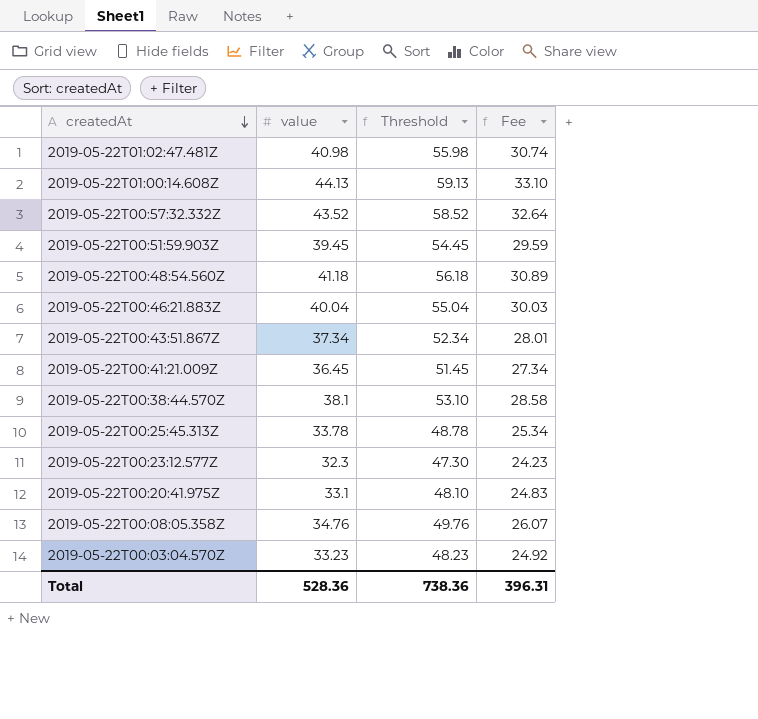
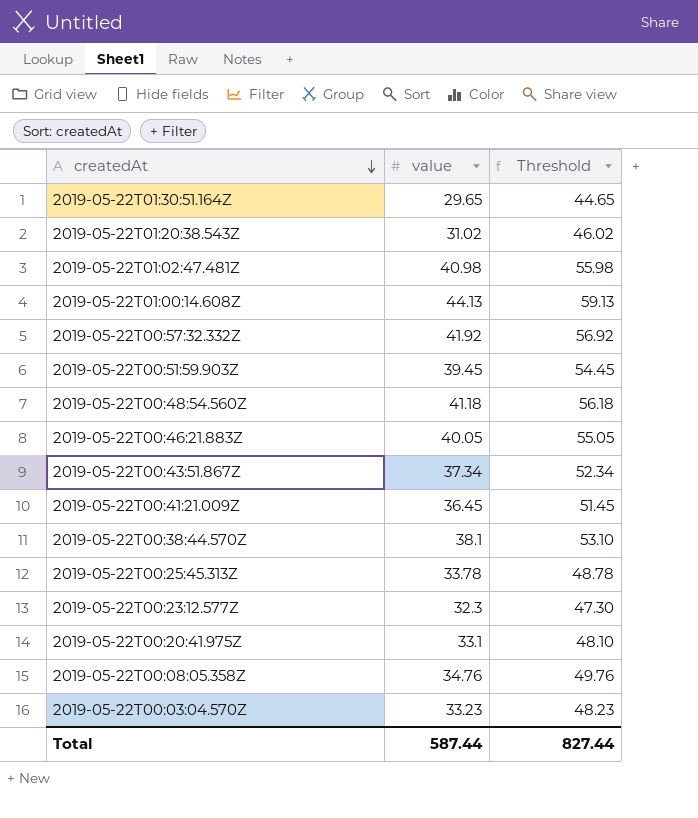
column Fee | formula: [value] * 0.75 -> none
row 2019-05-22T01:30:51.164Z: none -> 29.65 | 44.65
row 2019-05-22T01:20:38.543Z: none -> 31.02 | 46.02
2019-05-22T00:57:32.332Z | value: 43.52 -> 41.92
2019-05-22T00:57:32.332Z | Threshold: 58.52 -> 56.92
2019-05-22T00:46:21.883Z | value: 40.04 -> 40.05
2019-05-22T00:46:21.883Z | Threshold: 55.04 -> 55.05
Total | value: 528.36 -> 587.44
Total | Threshold: 738.36 -> 827.44

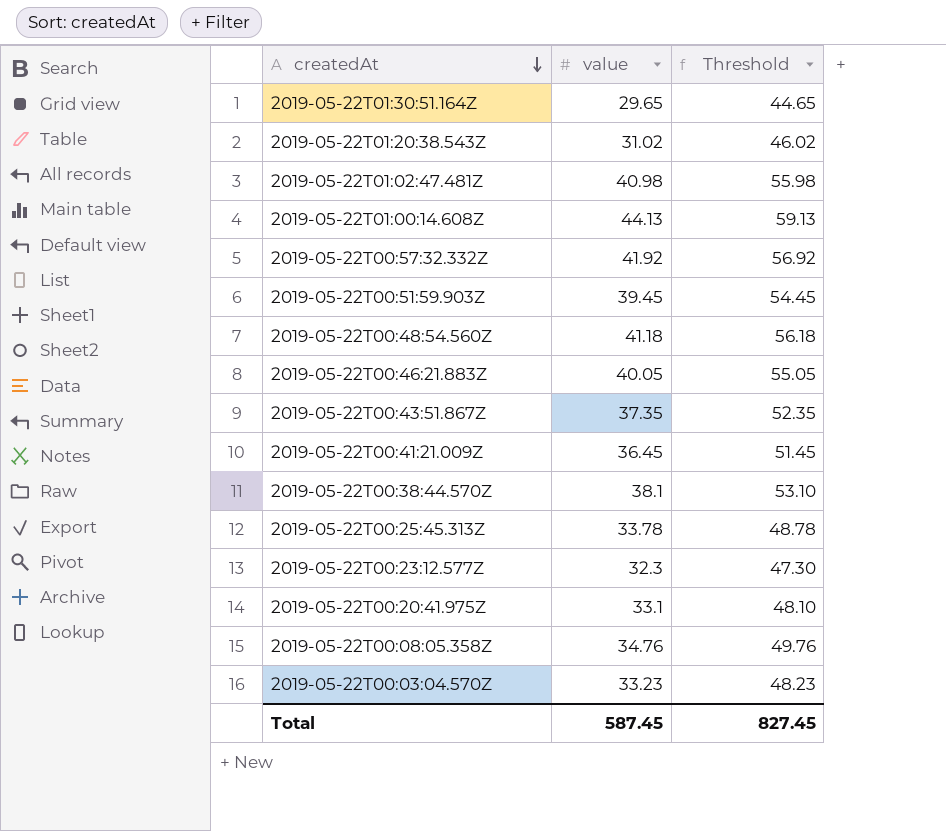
2019-05-22T00:43:51.867Z | value: 37.34 -> 37.35
2019-05-22T00:43:51.867Z | Threshold: 52.34 -> 52.35
Total | value: 587.44 -> 587.45
Total | Threshold: 827.44 -> 827.45

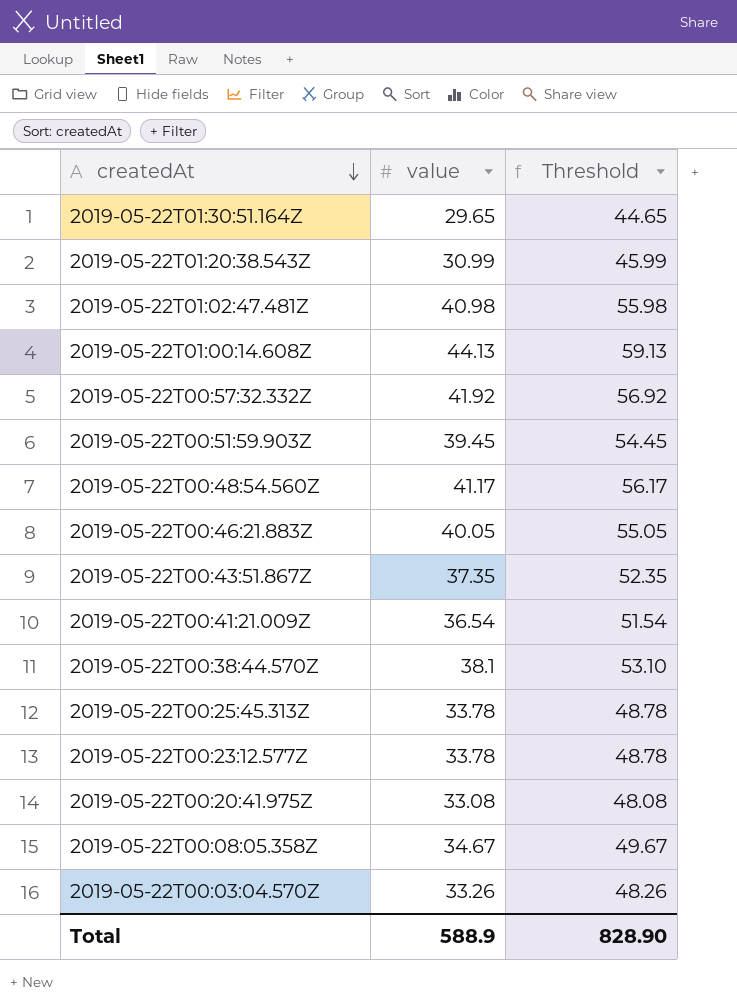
2019-05-22T01:20:38.543Z | value: 31.02 -> 30.99
2019-05-22T01:20:38.543Z | Threshold: 46.02 -> 45.99
2019-05-22T00:48:54.560Z | value: 41.18 -> 41.17
2019-05-22T00:48:54.560Z | Threshold: 56.18 -> 56.17
2019-05-22T00:41:21.009Z | value: 36.45 -> 36.54
2019-05-22T00:41:21.009Z | Threshold: 51.45 -> 51.54
2019-05-22T00:23:12.577Z | value: 32.3 -> 33.78
2019-05-22T00:23:12.577Z | Threshold: 47.30 -> 48.78
2019-05-22T00:20:41.975Z | value: 33.1 -> 33.08
2019-05-22T00:20:41.975Z | Threshold: 48.10 -> 48.08
2019-05-22T00:08:05.358Z | value: 34.76 -> 34.67
2019-05-22T00:08:05.358Z | Threshold: 49.76 -> 49.67
2019-05-22T00:03:04.570Z | value: 33.23 -> 33.26
2019-05-22T00:03:04.570Z | Threshold: 48.23 -> 48.26
Total | value: 587.45 -> 588.9
Total | Threshold: 827.45 -> 828.90

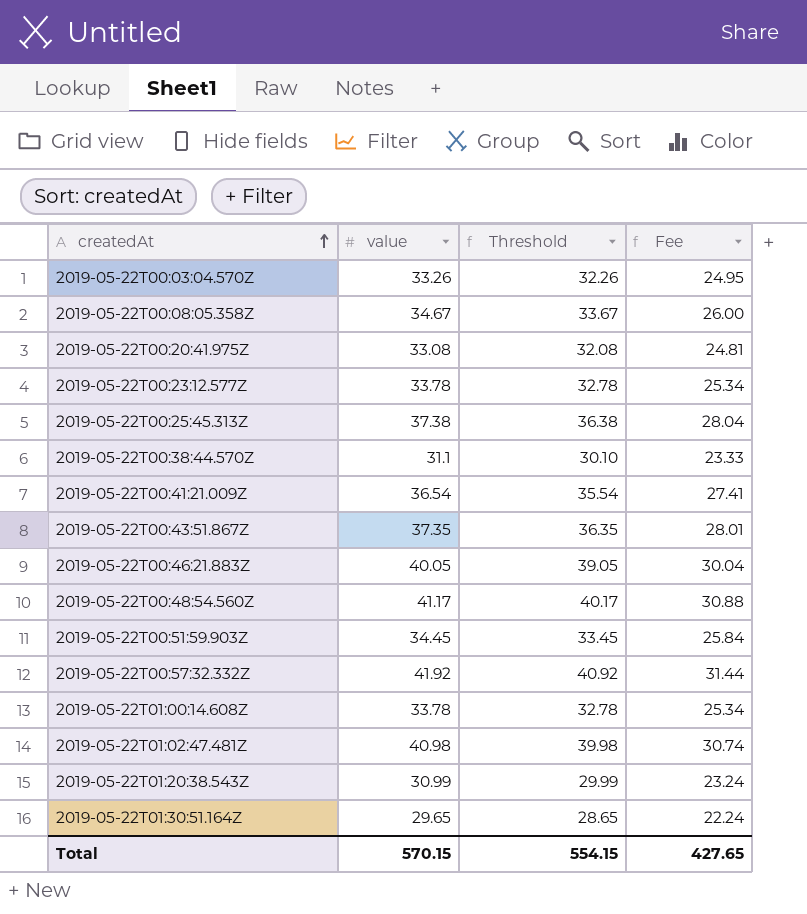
row order: createdAt descending -> createdAt ascending
column Threshold | formula: [value] + 15 -> [value] - 1
column Fee | formula: none -> [value] * 0.75
2019-05-22T00:25:45.313Z | value: 33.78 -> 37.38
2019-05-22T00:38:44.570Z | value: 38.1 -> 31.1
2019-05-22T00:51:59.903Z | value: 39.45 -> 34.45
2019-05-22T01:00:14.608Z | value: 44.13 -> 33.78
Total | value: 588.9 -> 570.15
Total | Threshold: 828.90 -> 554.15

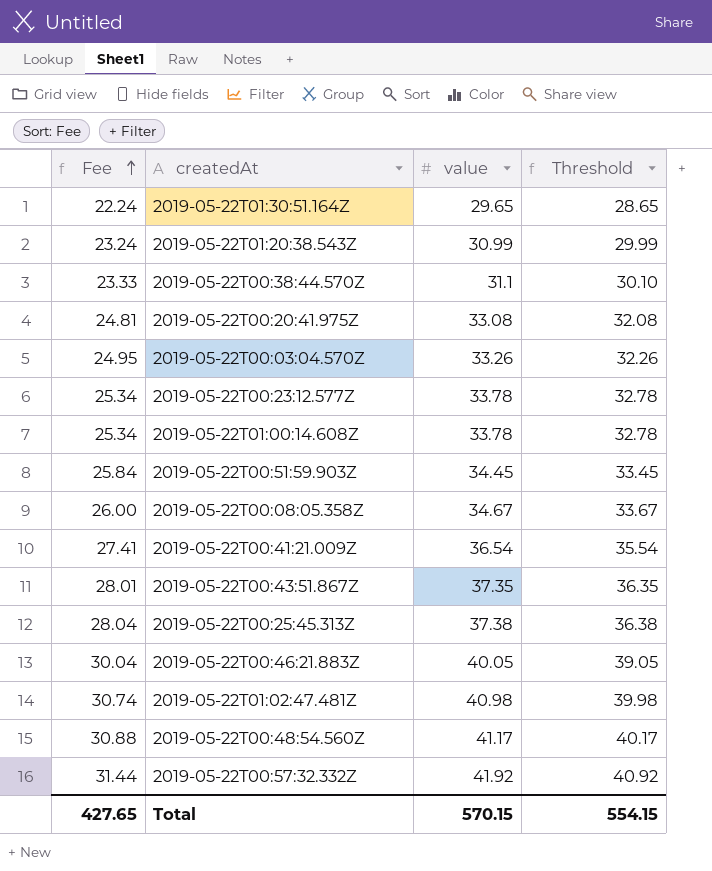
row order: createdAt ascending -> Fee ascending
column Fee | position: 4 -> 1

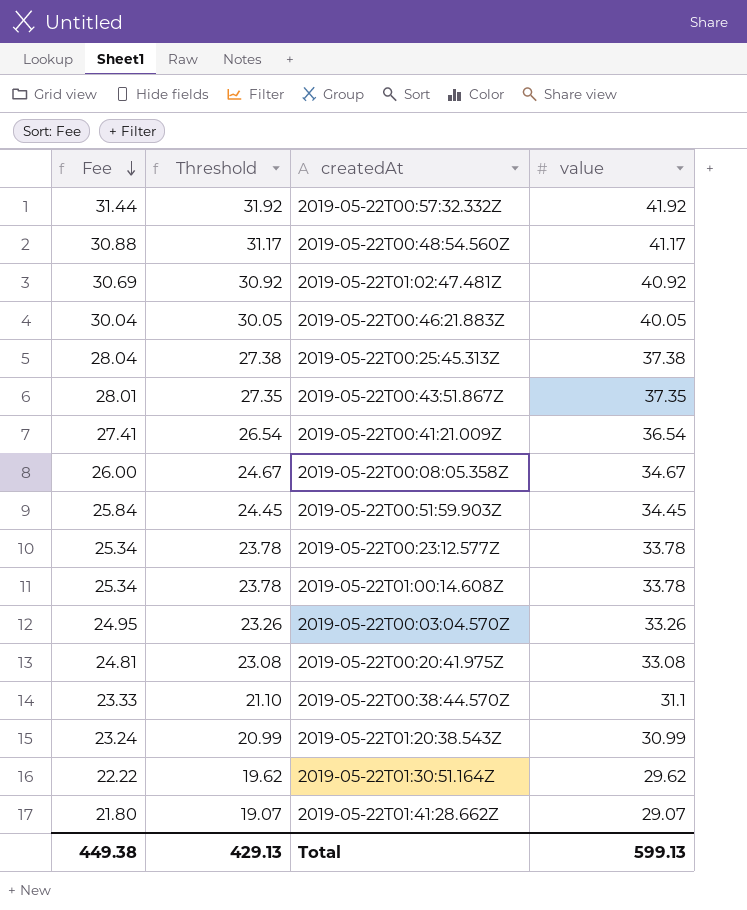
row order: Fee ascending -> Fee descending
column Threshold | formula: [value] - 1 -> [value] - 10
column Threshold | position: 4 -> 2
2019-05-22T01:02:47.481Z | Fee: 30.74 -> 30.69
2019-05-22T01:02:47.481Z | value: 40.98 -> 40.92
2019-05-22T01:30:51.164Z | Fee: 22.24 -> 22.22
2019-05-22T01:30:51.164Z | value: 29.65 -> 29.62
row 2019-05-22T01:41:28.662Z: none -> 21.80 | 19.07 | 29.07
Total | Fee: 427.65 -> 449.38
Total | Threshold: 554.15 -> 429.13
Total | value: 570.15 -> 599.13

